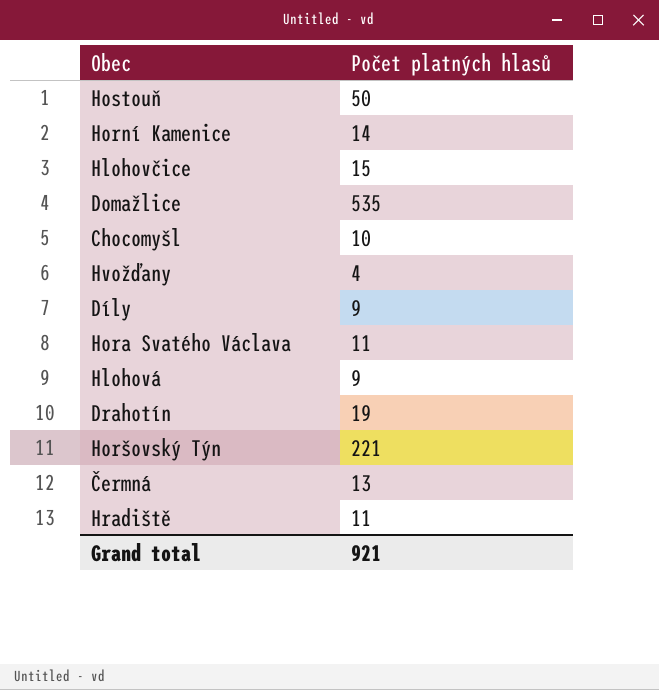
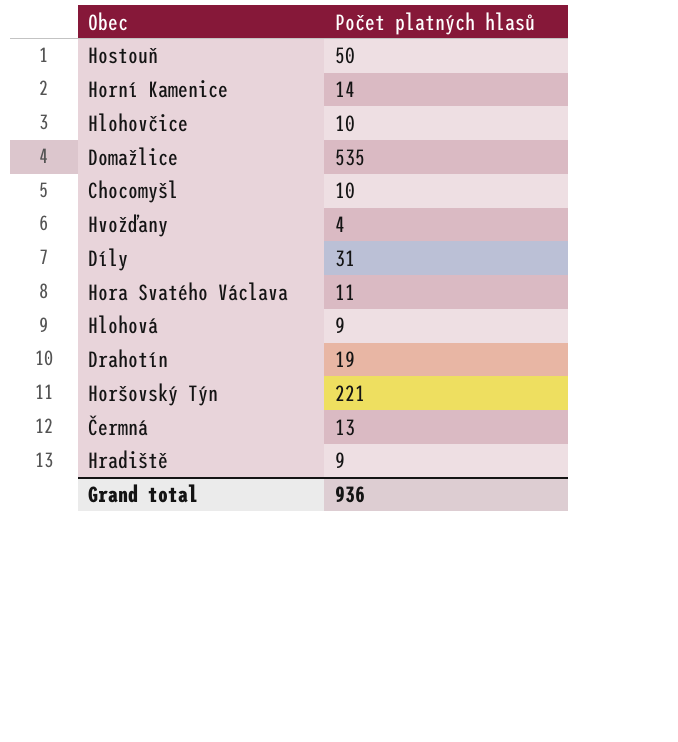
Hlohovčice | Počet platných hlasů: 15 -> 10
Díly | Počet platných hlasů: 9 -> 31
Hradiště | Počet platných hlasů: 11 -> 9
Grand total | Počet platných hlasů: 921 -> 936

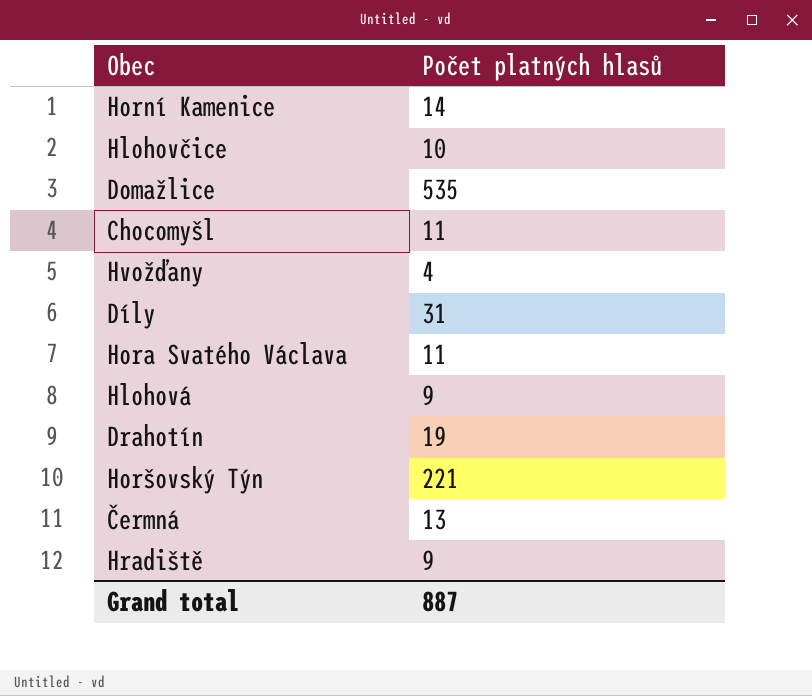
row Hostouň: 50 -> none
Chocomyšl | Počet platných hlasů: 10 -> 11
Grand total | Počet platných hlasů: 936 -> 887

